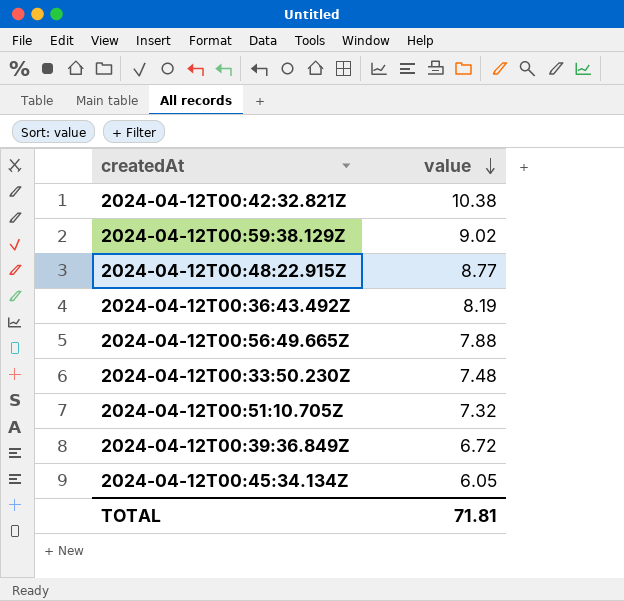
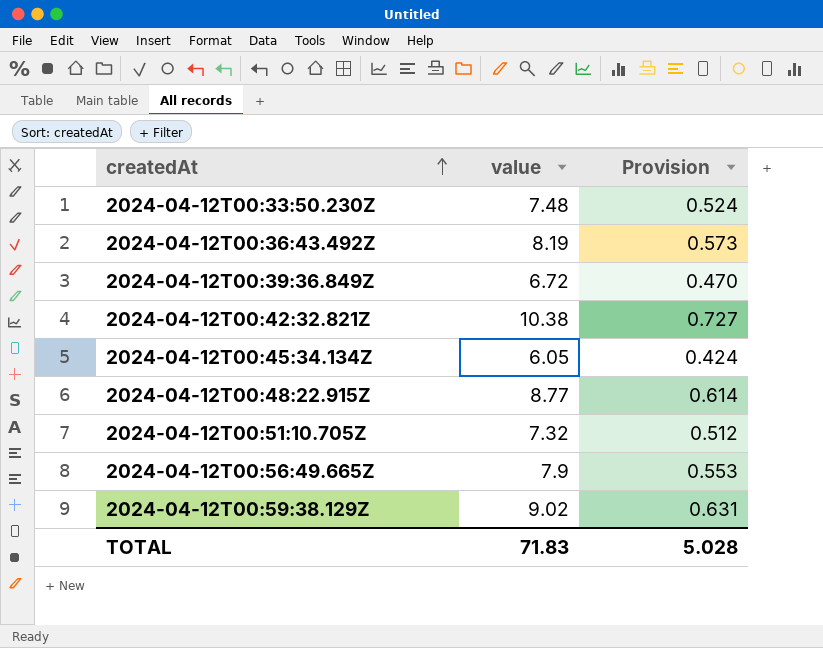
row order: value descending -> createdAt ascending
column Provision | formula: none -> [value] * 0.07
2024-04-12T00:56:49.665Z | value: 7.88 -> 7.9
TOTAL | value: 71.81 -> 71.83

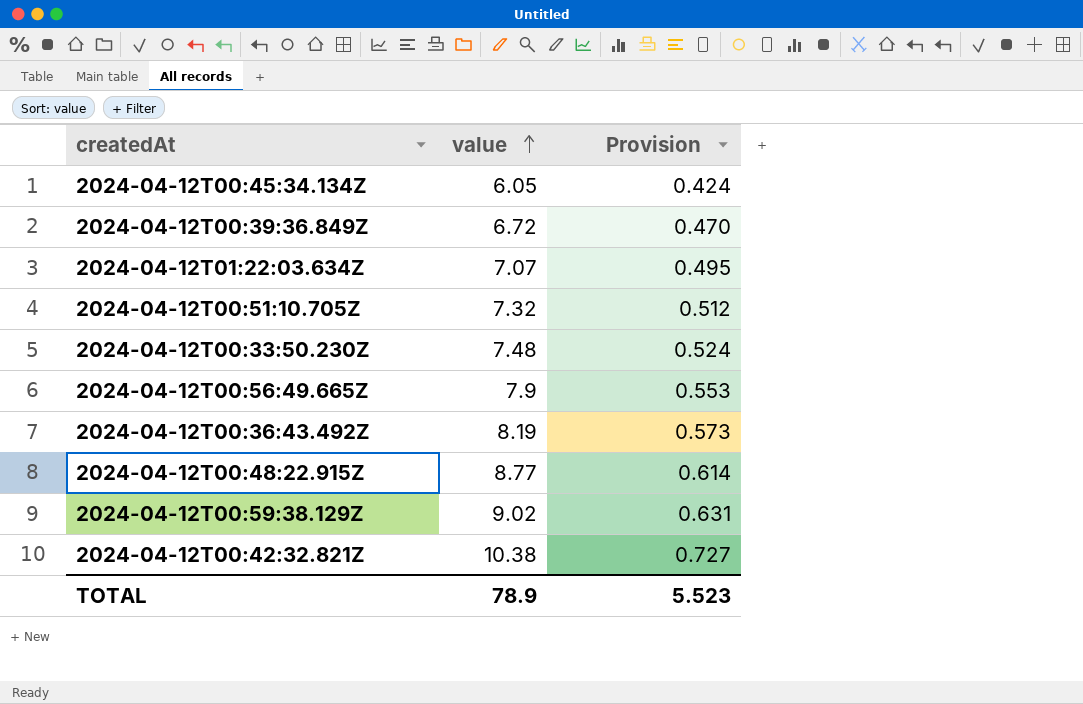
row order: createdAt ascending -> value ascending
row 2024-04-12T01:22:03.634Z: none -> 7.07 | 0.495
TOTAL | value: 71.83 -> 78.9
TOTAL | Provision: 5.028 -> 5.523

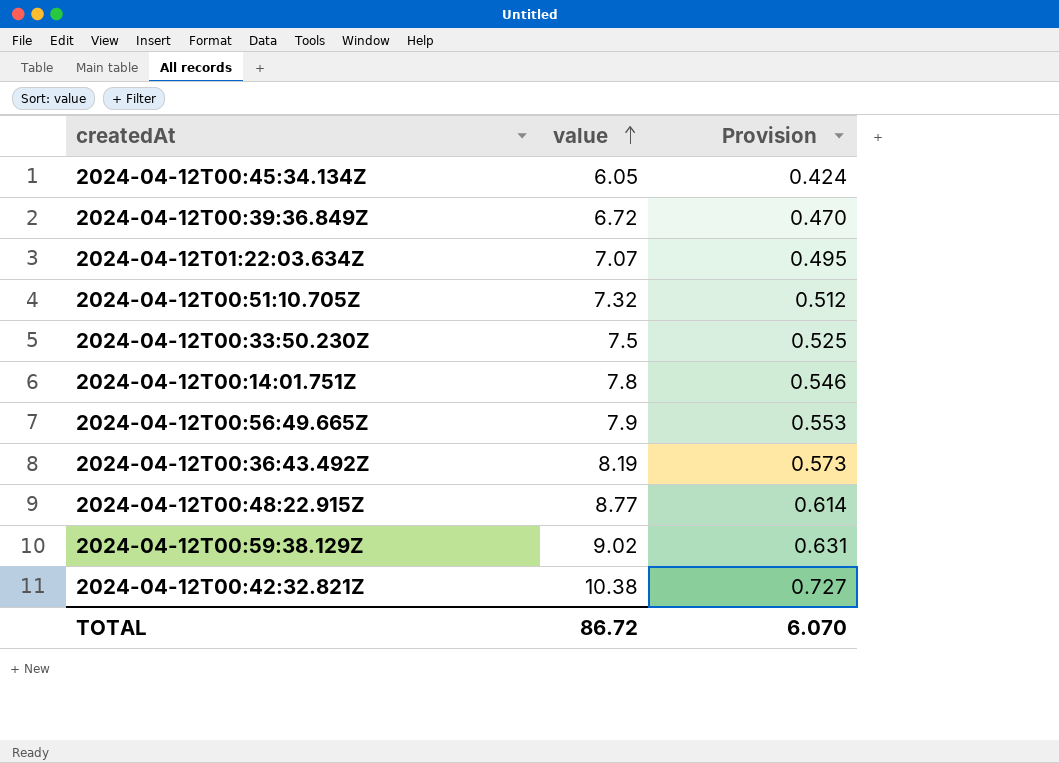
2024-04-12T00:33:50.230Z | value: 7.48 -> 7.5
2024-04-12T00:33:50.230Z | Provision: 0.524 -> 0.525
row 2024-04-12T00:14:01.751Z: none -> 7.8 | 0.546
TOTAL | value: 78.9 -> 86.72
TOTAL | Provision: 5.523 -> 6.070

